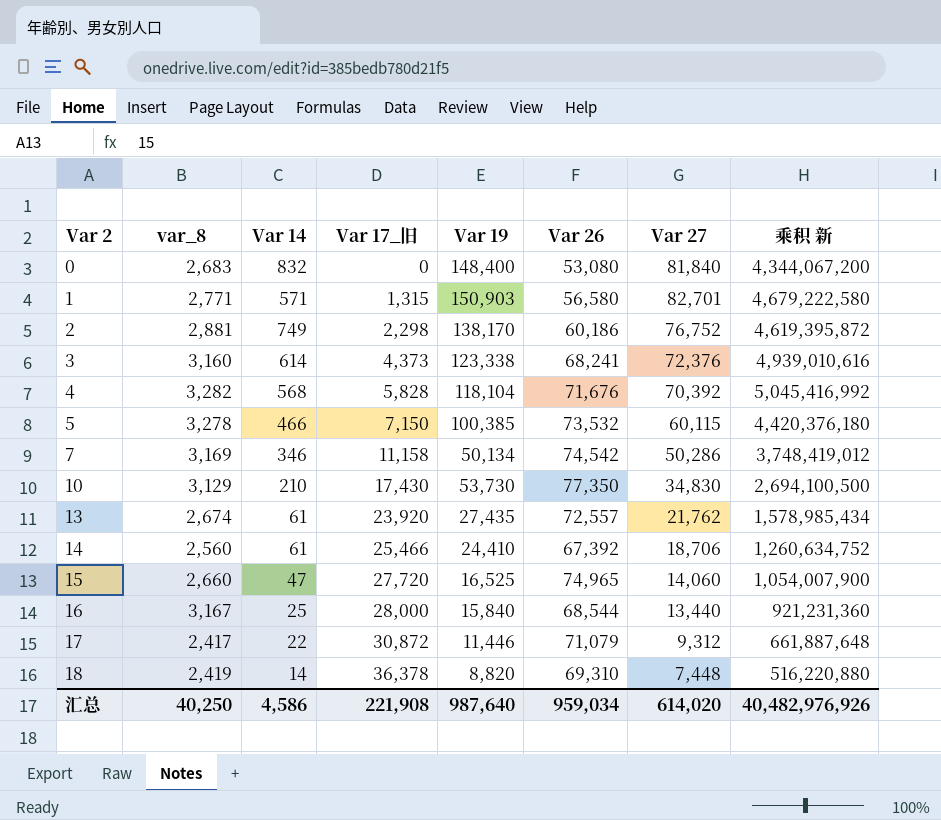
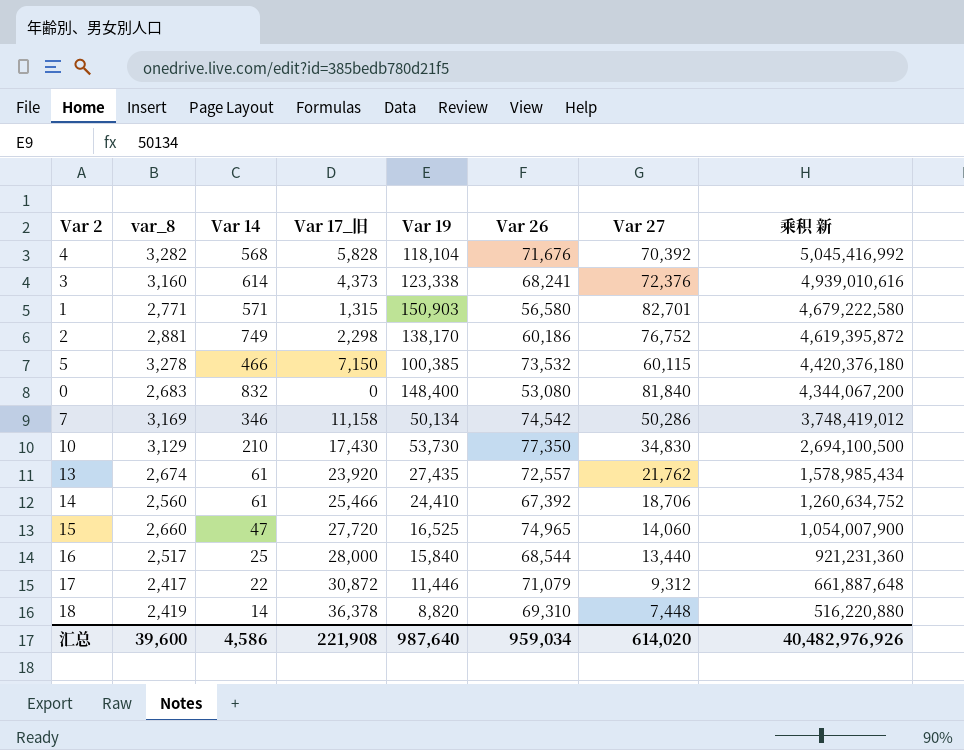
row order: Var 2 ascending -> 乘积 新 descending
16 | var_8: 3,167 -> 2,517
汇总 | var_8: 40,250 -> 39,600

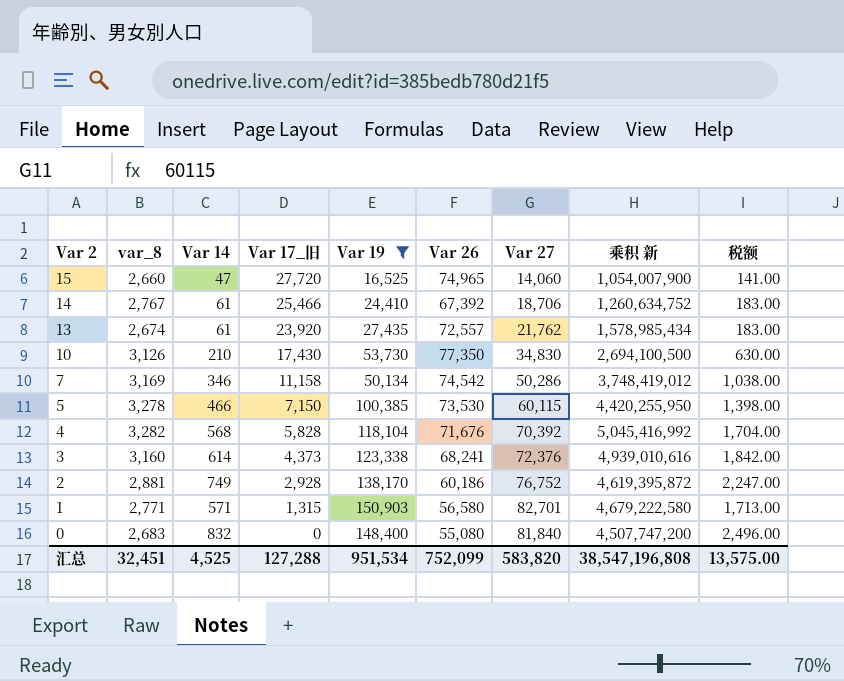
filter: none -> Var 19 >= 16,525
row order: 乘积 新 descending -> Var 2 descending
column 税额 | formula: none -> [Var 14] * 3
14 | var_8: 2,560 -> 2,767
10 | var_8: 3,129 -> 3,126
5 | Var 26: 73,532 -> 73,530
5 | 乘积 新: 4,420,376,180 -> 4,420,255,950
2 | Var 17_旧: 2,298 -> 2,928
0 | Var 26: 53,080 -> 55,080
0 | 乘积 新: 4,344,067,200 -> 4,507,747,200
汇总 | var_8: 39,600 -> 32,451
汇总 | Var 14: 4,586 -> 4,525
汇总 | Var 17_旧: 221,908 -> 127,288
汇总 | Var 19: 987,640 -> 951,534
汇总 | Var 26: 959,034 -> 752,099
汇总 | Var 27: 614,020 -> 583,820
汇总 | 乘积 新: 40,482,976,926 -> 38,547,196,808

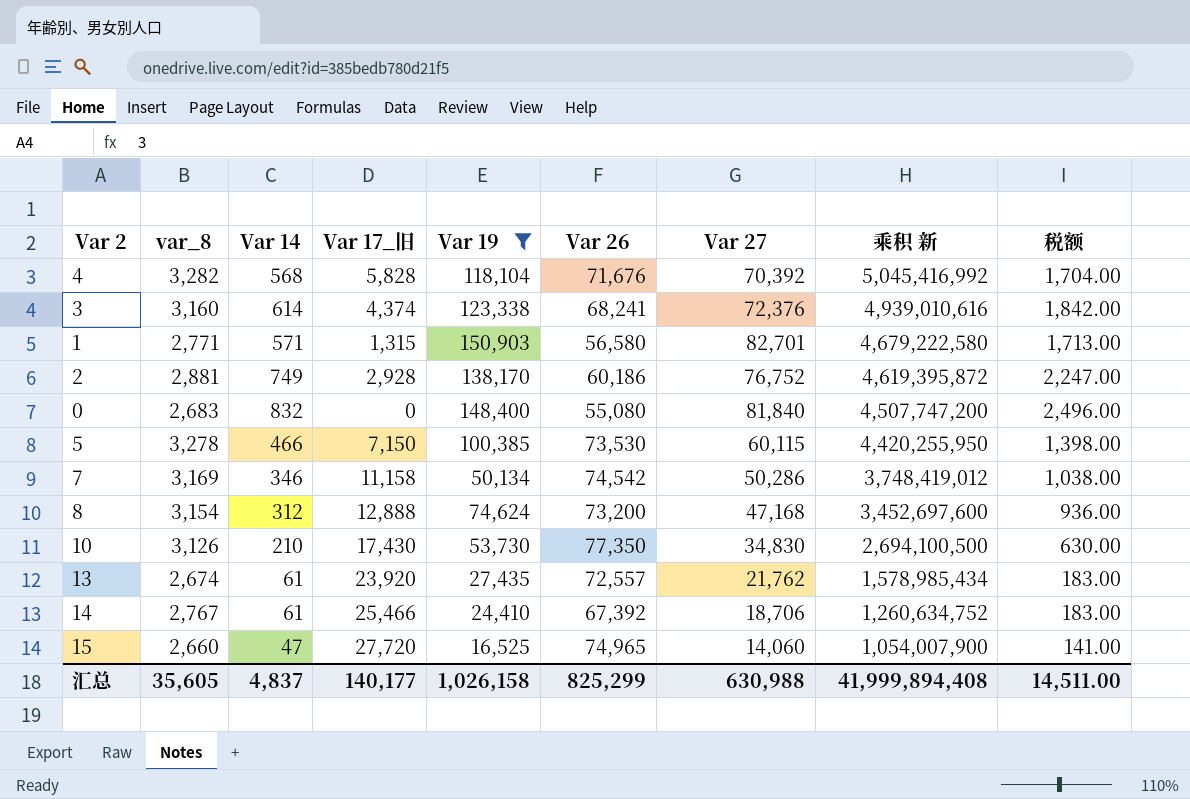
row order: Var 2 descending -> 乘积 新 descending
3 | Var 17_旧: 4,373 -> 4,374
row 8: none -> 3,154 | 312 | 12,888 | 74,624 | 73,200 | 47,168 | 3,452,697,600 | 936.00
汇总 | var_8: 32,451 -> 35,605
汇总 | Var 14: 4,525 -> 4,837
汇总 | Var 17_旧: 127,288 -> 140,177
汇总 | Var 19: 951,534 -> 1,026,158
汇总 | Var 26: 752,099 -> 825,299
汇总 | Var 27: 583,820 -> 630,988
汇总 | 乘积 新: 38,547,196,808 -> 41,999,894,408
汇总 | 税额: 13,575.00 -> 14,511.00

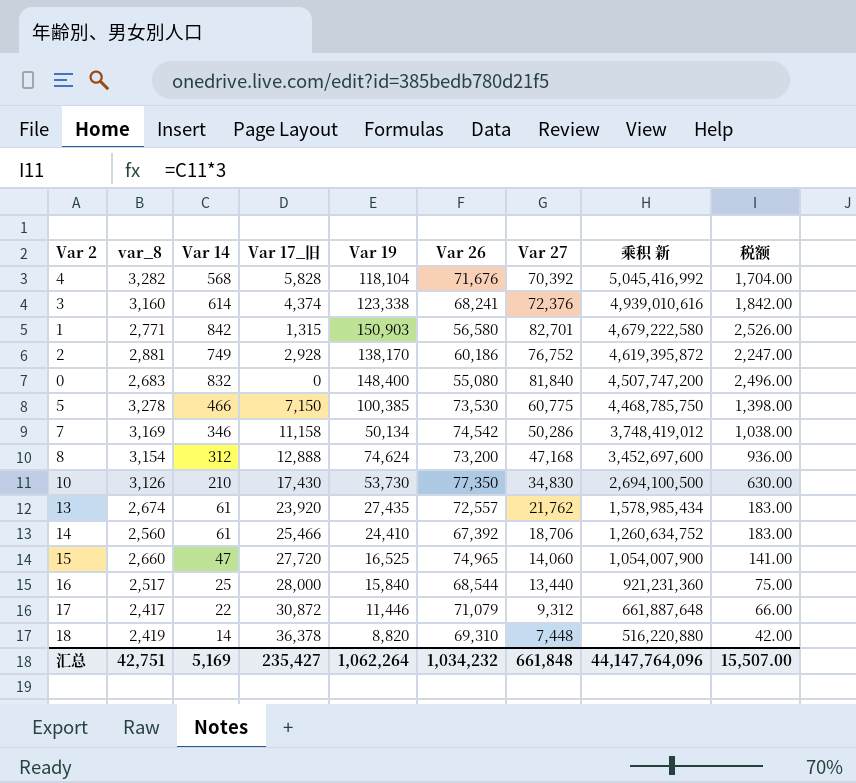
filter: Var 19 >= 16,525 -> none
1 | Var 14: 571 -> 842
1 | 税额: 1,713.00 -> 2,526.00
5 | Var 27: 60,115 -> 60,775
5 | 乘积 新: 4,420,255,950 -> 4,468,785,750
14 | var_8: 2,767 -> 2,560
汇总 | var_8: 35,605 -> 42,751
汇总 | Var 14: 4,837 -> 5,169
汇总 | Var 17_旧: 140,177 -> 235,427
汇总 | Var 19: 1,026,158 -> 1,062,264
汇总 | Var 26: 825,299 -> 1,034,232
汇总 | Var 27: 630,988 -> 661,848
汇总 | 乘积 新: 41,999,894,408 -> 44,147,764,096
汇总 | 税额: 14,511.00 -> 15,507.00

